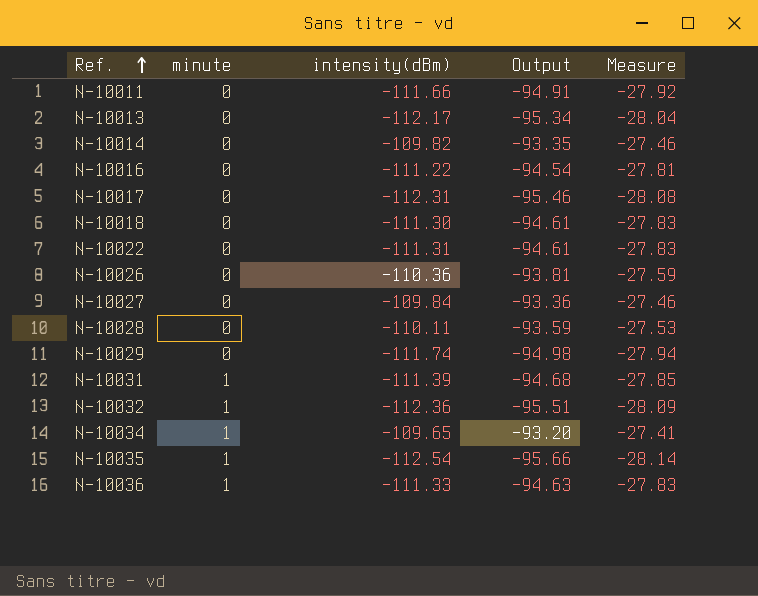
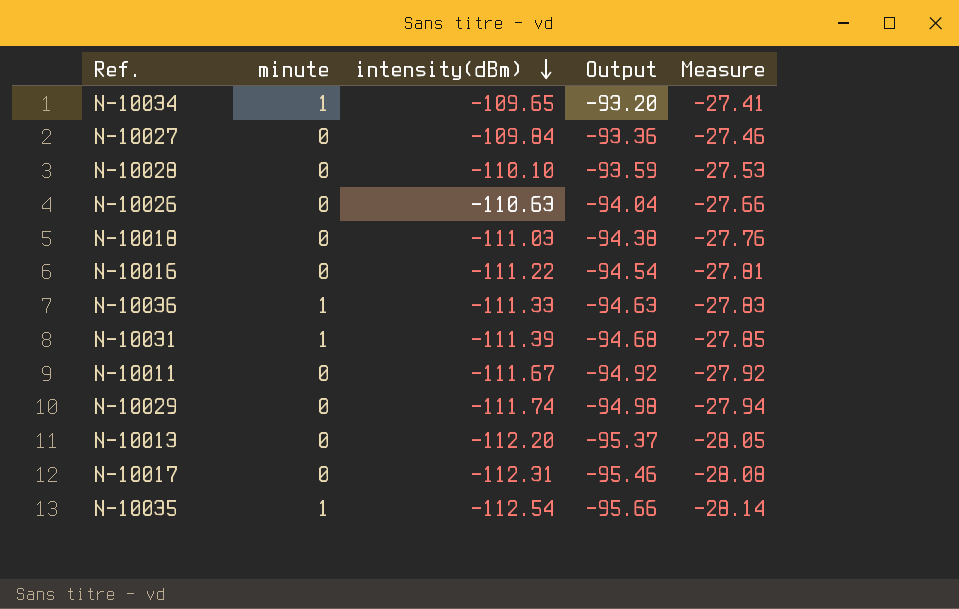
row order: Ref. ascending -> intensity(dBm) descending
row N-10014: 0 | -109.82 | -93.35 | -27.46 -> none
row N-10022: 0 | -111.31 | -94.61 | -27.83 -> none
row N-10032: 1 | -112.36 | -95.51 | -28.09 -> none
N-10028 | intensity(dBm): -110.11 -> -110.10
N-10026 | intensity(dBm): -110.36 -> -110.63
N-10026 | Output: -93.81 -> -94.04
N-10026 | Measure: -27.59 -> -27.66
N-10018 | intensity(dBm): -111.30 -> -111.03
N-10018 | Output: -94.61 -> -94.38
N-10018 | Measure: -27.83 -> -27.76
N-10011 | intensity(dBm): -111.66 -> -111.67
N-10011 | Output: -94.91 -> -94.92
N-10013 | intensity(dBm): -112.17 -> -112.20
N-10013 | Output: -95.34 -> -95.37
N-10013 | Measure: -28.04 -> -28.05

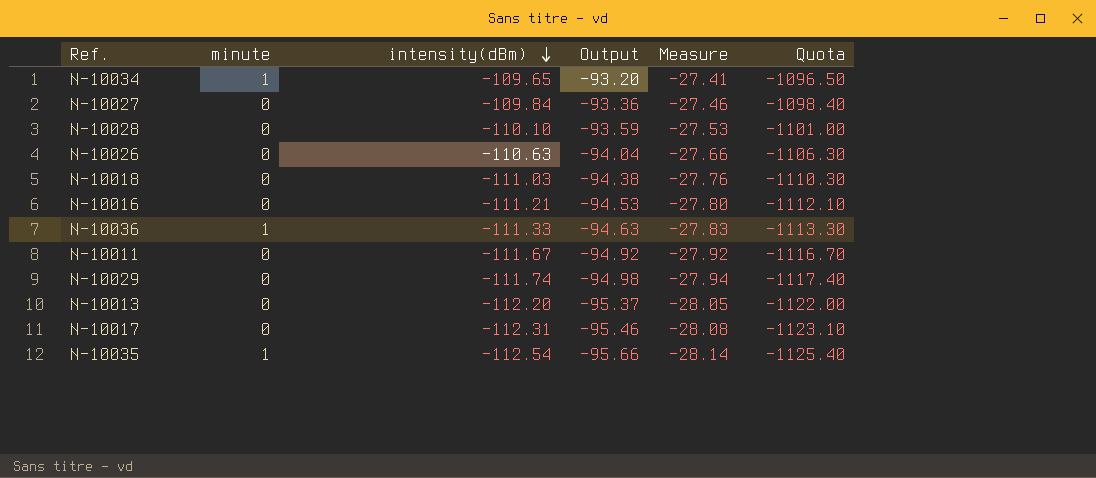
column Quota | formula: none -> [intensity(dBm)] * 10
row N-10031: 1 | -111.39 | -94.68 | -27.85 -> none
N-10016 | intensity(dBm): -111.22 -> -111.21
N-10016 | Output: -94.54 -> -94.53
N-10016 | Measure: -27.81 -> -27.80

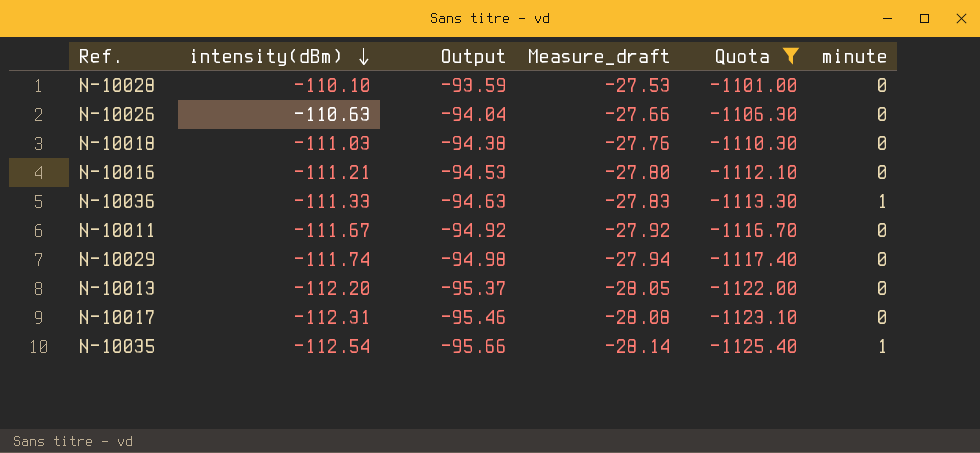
filter: none -> Quota <= -1101.00
column name: Measure -> Measure_draft
column minute | position: 2 -> 6

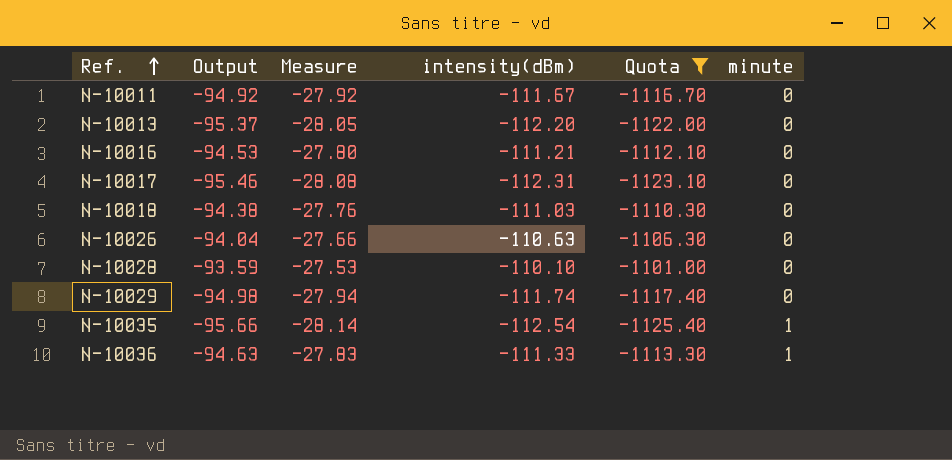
row order: intensity(dBm) descending -> Ref. ascending
column name: Measure_draft -> Measure
column intensity(dBm) | position: 2 -> 4

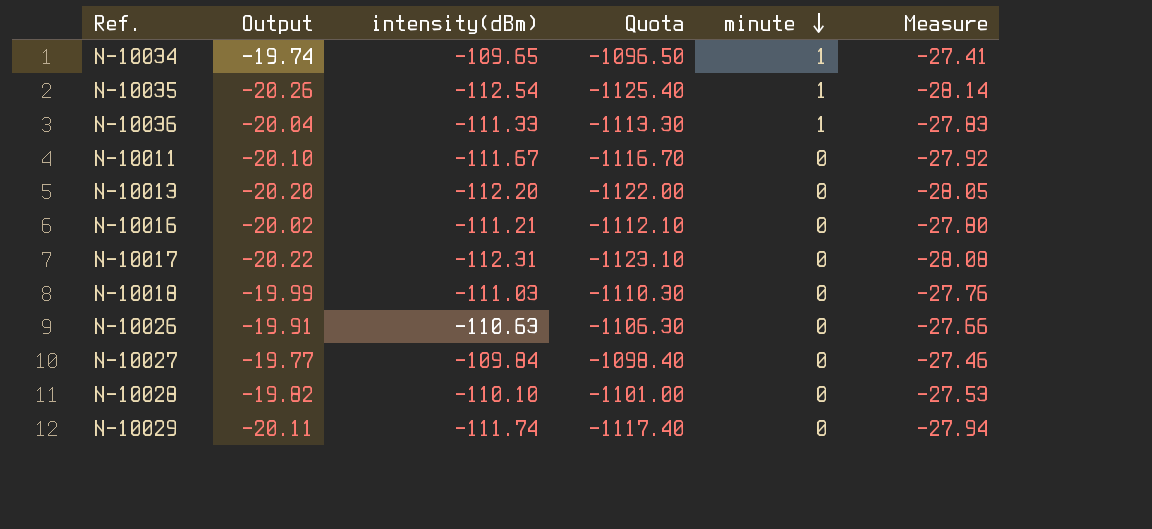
filter: Quota <= -1101.00 -> none
row order: Ref. ascending -> minute descending
column Output | formula: [intensity(dBm)] * 0.85 -> [intensity(dBm)] * 0.18
column Measure | position: 3 -> 6

